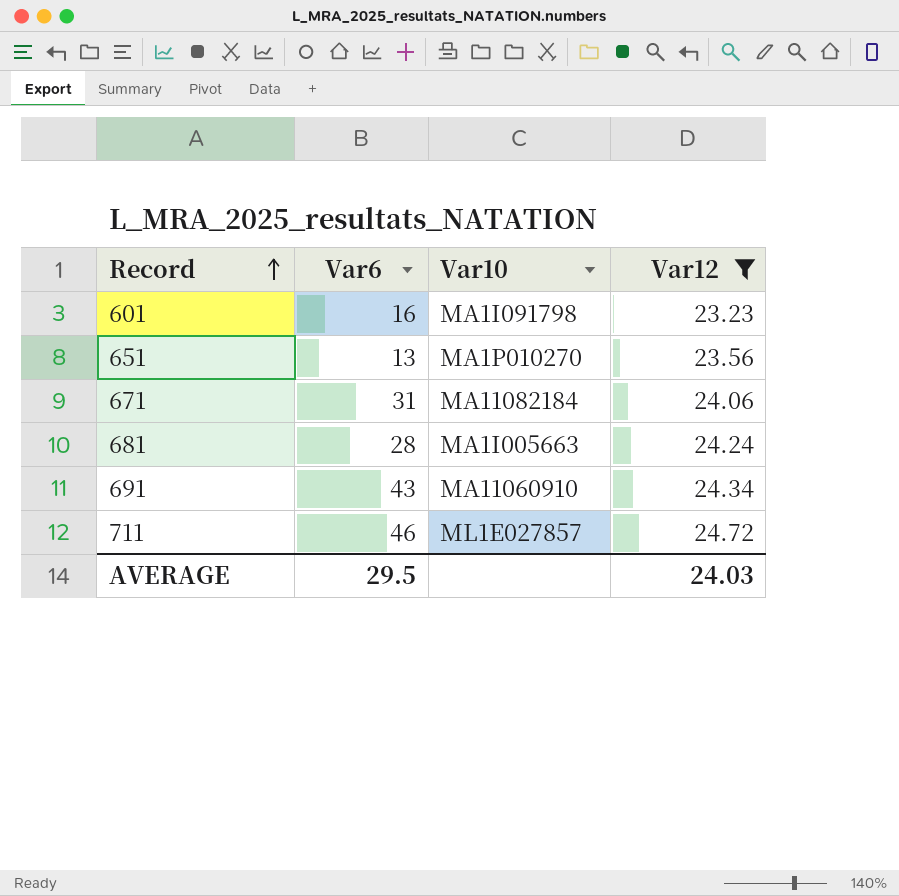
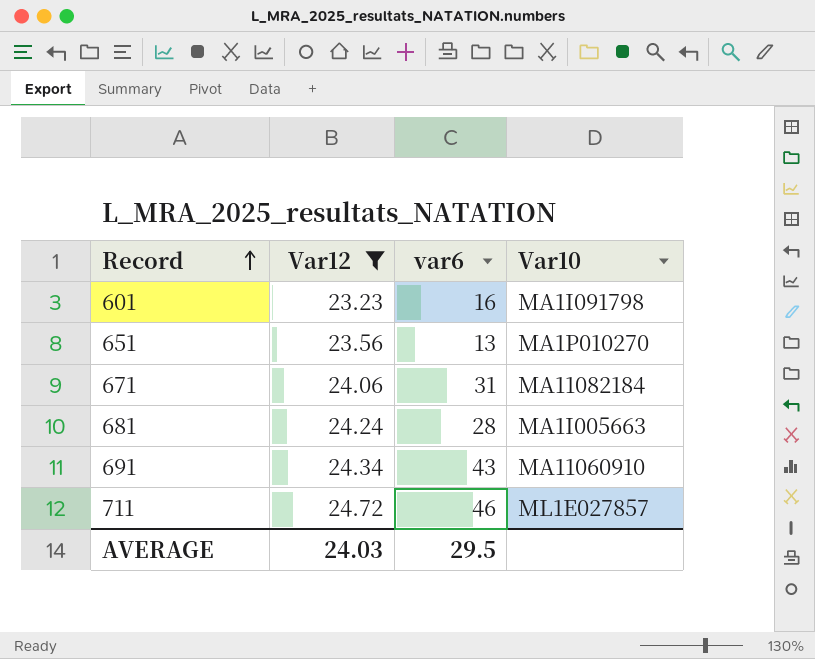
column Var12 | position: 4 -> 2
column name: Var6 -> var6

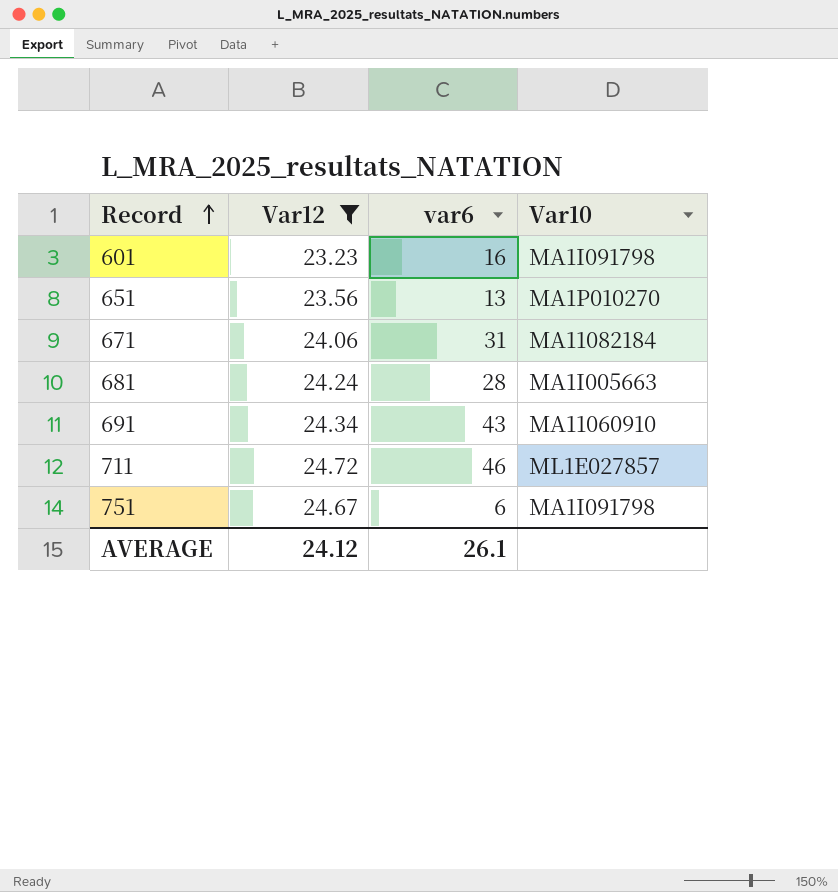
row 751: none -> 24.67 | 6 | MA1I091798
AVERAGE | Var12: 24.03 -> 24.12
AVERAGE | var6: 29.5 -> 26.1

